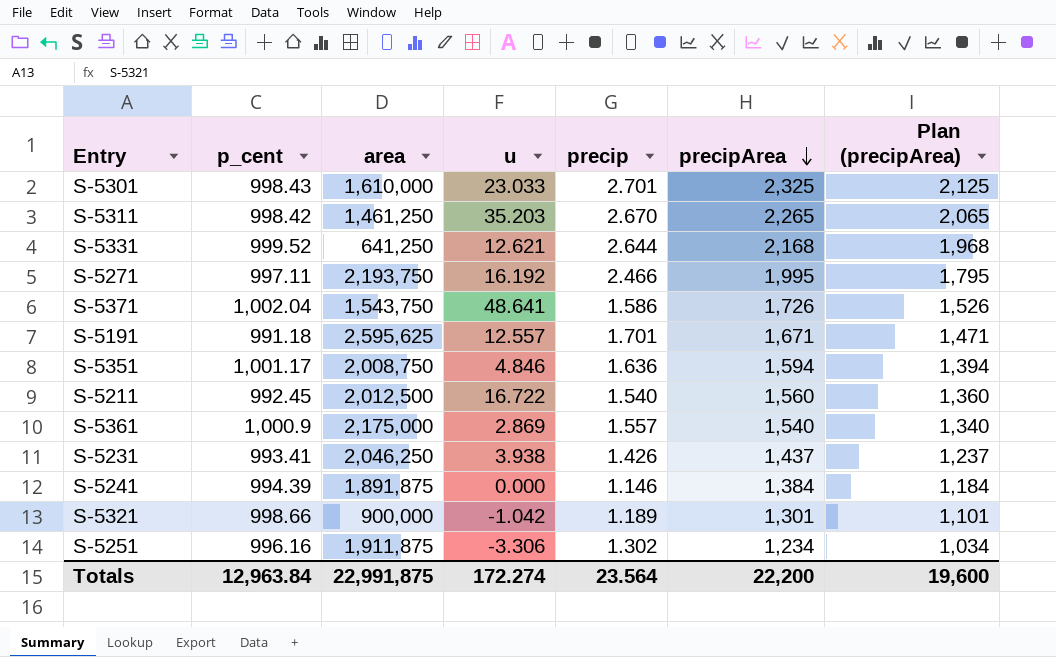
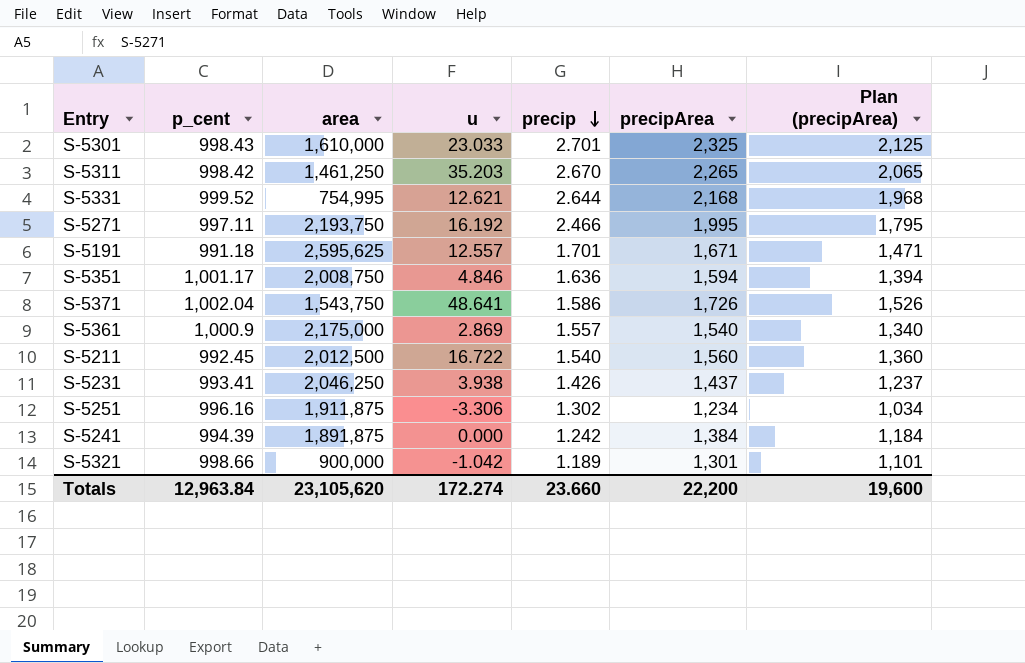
row order: precipArea descending -> precip descending
S-5331 | area: 641,250 -> 754,995
S-5241 | precip: 1.146 -> 1.242
Totals | area: 22,991,875 -> 23,105,620
Totals | precip: 23.564 -> 23.660

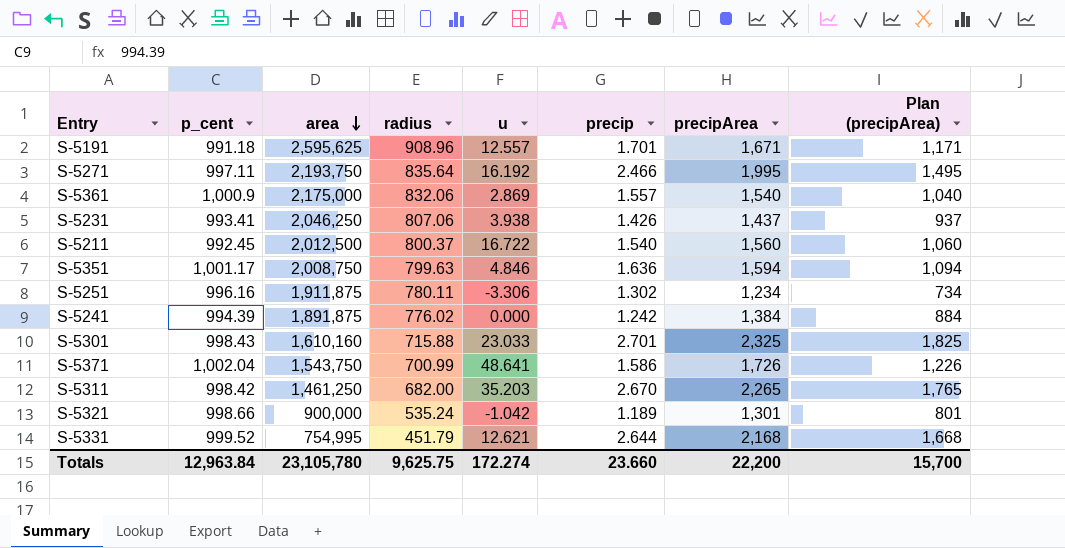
row order: precip descending -> area descending
column radius | position: none -> 4
column Plan (precipArea) | formula: [precipArea] - 200 -> [precipArea] - 500
S-5301 | area: 1,610,000 -> 1,610,160
Totals | area: 23,105,620 -> 23,105,780
Totals | Plan (precipArea): 19,600 -> 15,700

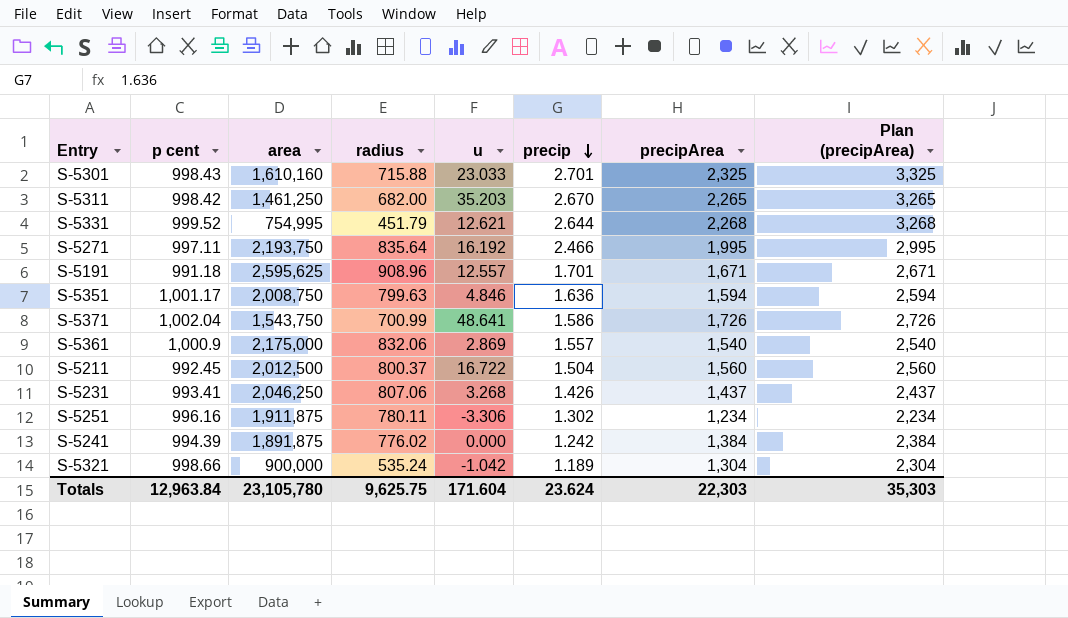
row order: area descending -> precip descending
column name: p_cent -> p cent
column Plan (precipArea) | formula: [precipArea] - 500 -> [precipArea] + 1000
S-5331 | precipArea: 2,168 -> 2,268
S-5211 | precip: 1.540 -> 1.504
S-5231 | u: 3.938 -> 3.268
S-5321 | precipArea: 1,301 -> 1,304
Totals | u: 172.274 -> 171.604
Totals | precip: 23.660 -> 23.624
Totals | precipArea: 22,200 -> 22,303
Totals | Plan (precipArea): 15,700 -> 35,303

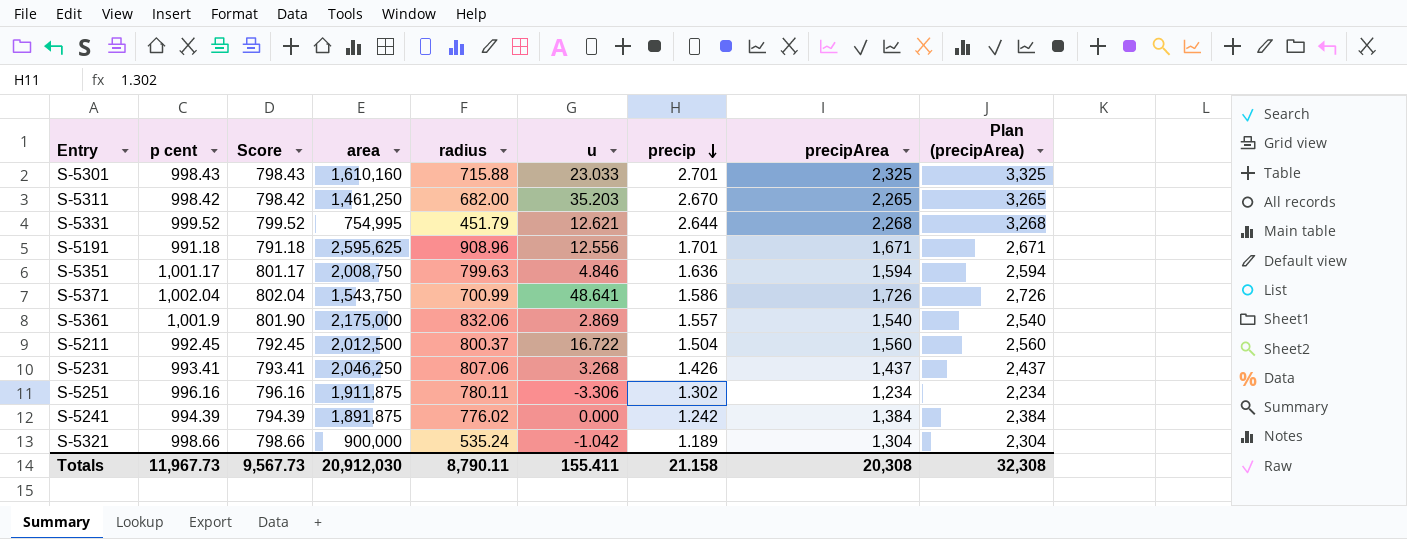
column Score | formula: none -> [p cent] - 200
row S-5271: 997.11 | 2,193,750 | 835.64 | 16.192 | 2.466 | 1,995 | 2,995 -> none
S-5191 | u: 12.557 -> 12.556
S-5361 | p cent: 1,000.9 -> 1,001.9
Totals | p cent: 12,963.84 -> 11,967.73
Totals | area: 23,105,780 -> 20,912,030
Totals | radius: 9,625.75 -> 8,790.11
Totals | u: 171.604 -> 155.411
Totals | precip: 23.624 -> 21.158
Totals | precipArea: 22,303 -> 20,308
Totals | Plan (precipArea): 35,303 -> 32,308

